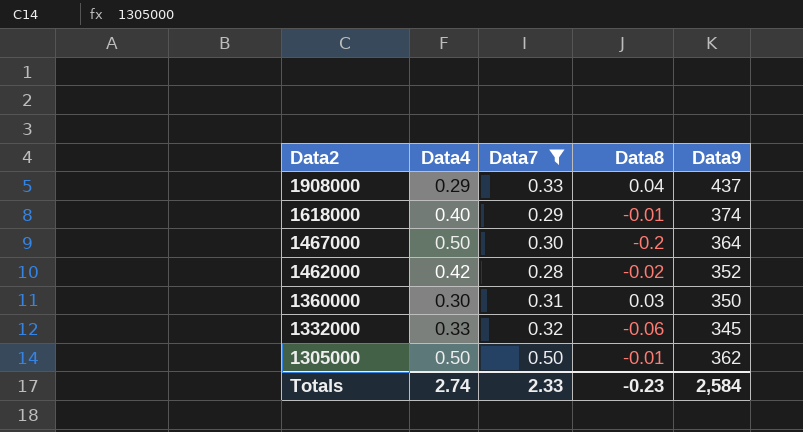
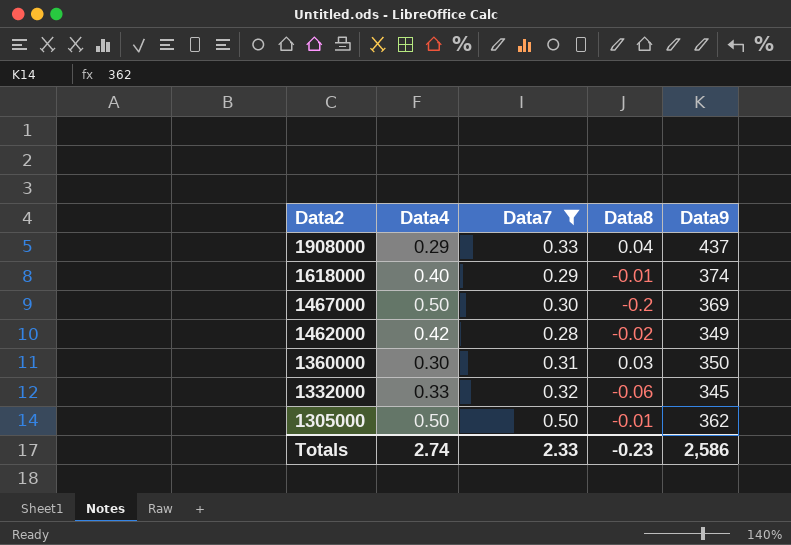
1467000 | Data9: 364 -> 369
1462000 | Data9: 352 -> 349
Totals | Data9: 2,584 -> 2,586

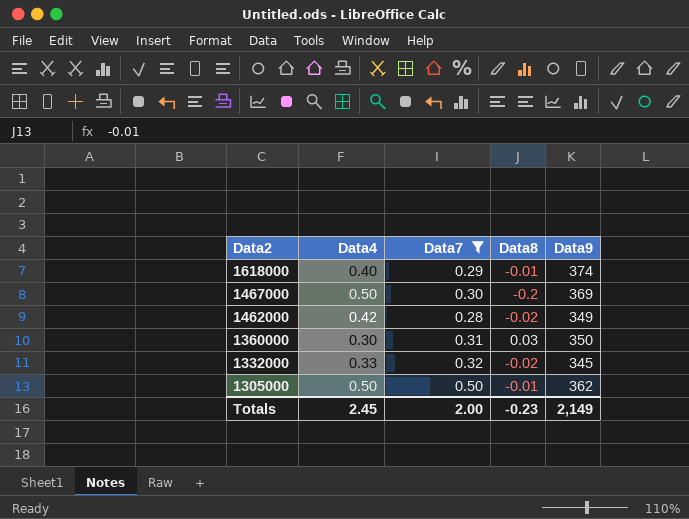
row 1908000: 0.29 | 0.33 | 0.04 | 437 -> none
1332000 | Data8: -0.06 -> -0.02
Totals | Data4: 2.74 -> 2.45
Totals | Data7: 2.33 -> 2.00
Totals | Data9: 2,586 -> 2,149

